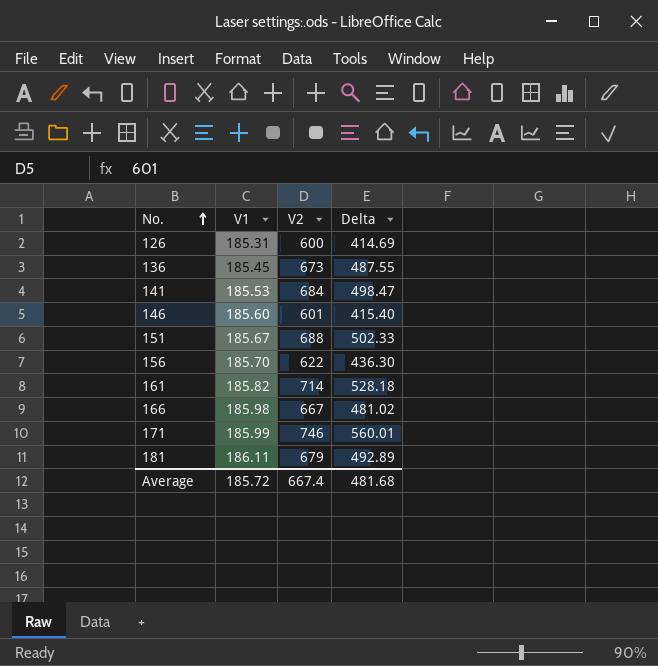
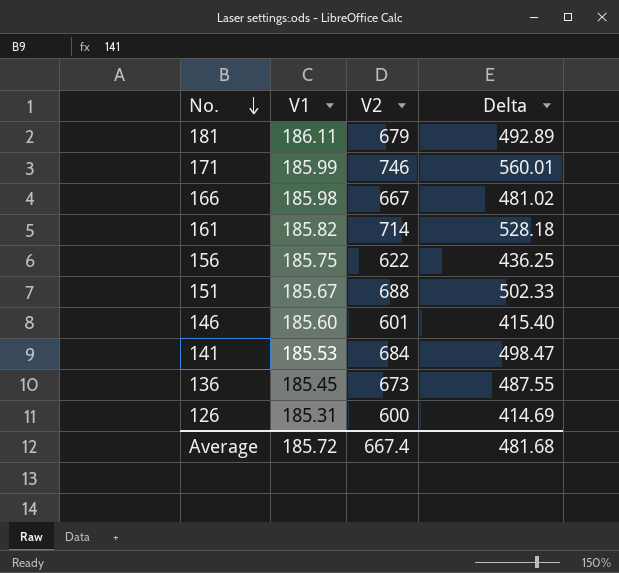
row order: No. ascending -> No. descending
156 | V1: 185.70 -> 185.75
156 | Delta: 436.30 -> 436.25

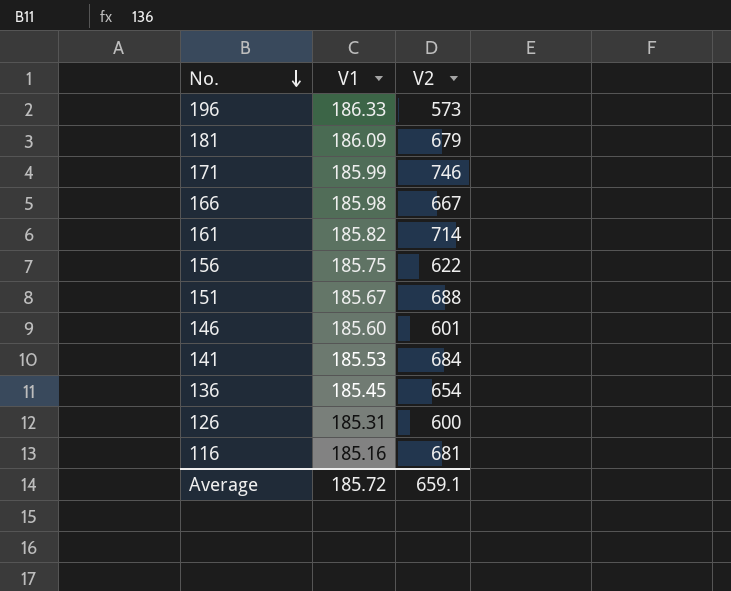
column Delta | formula: [V2] - [V1] -> none
row 196: none -> 186.33 | 573
181 | V1: 186.11 -> 186.09
136 | V2: 673 -> 654
row 116: none -> 185.16 | 681
Average | V2: 667.4 -> 659.1

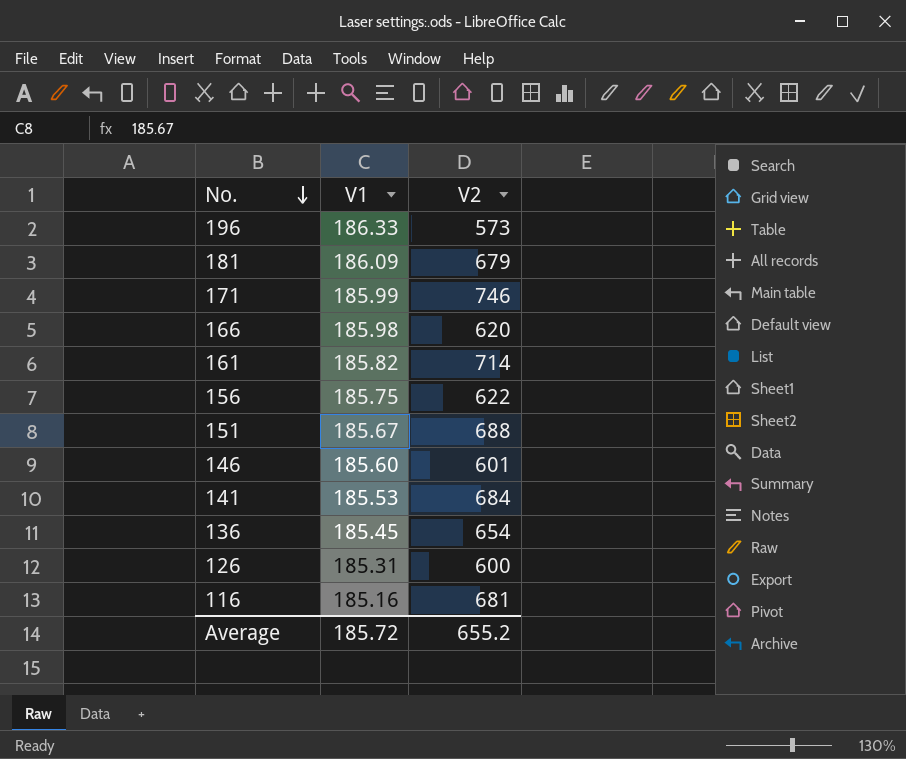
166 | V2: 667 -> 620
Average | V2: 659.1 -> 655.2

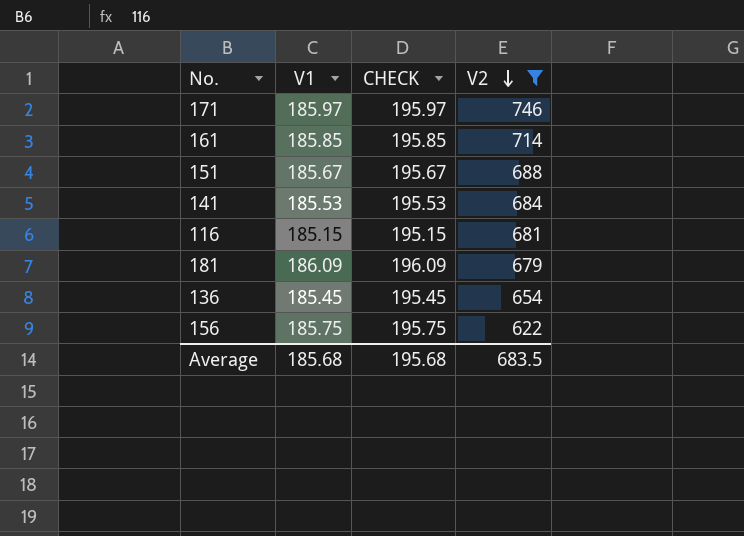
filter: none -> V2 >= 622
row order: No. descending -> V2 descending
column CHECK | formula: none -> [V1] + 10
171 | V1: 185.99 -> 185.97
161 | V1: 185.82 -> 185.85
116 | V1: 185.16 -> 185.15
Average | V1: 185.72 -> 185.68
Average | V2: 655.2 -> 683.5

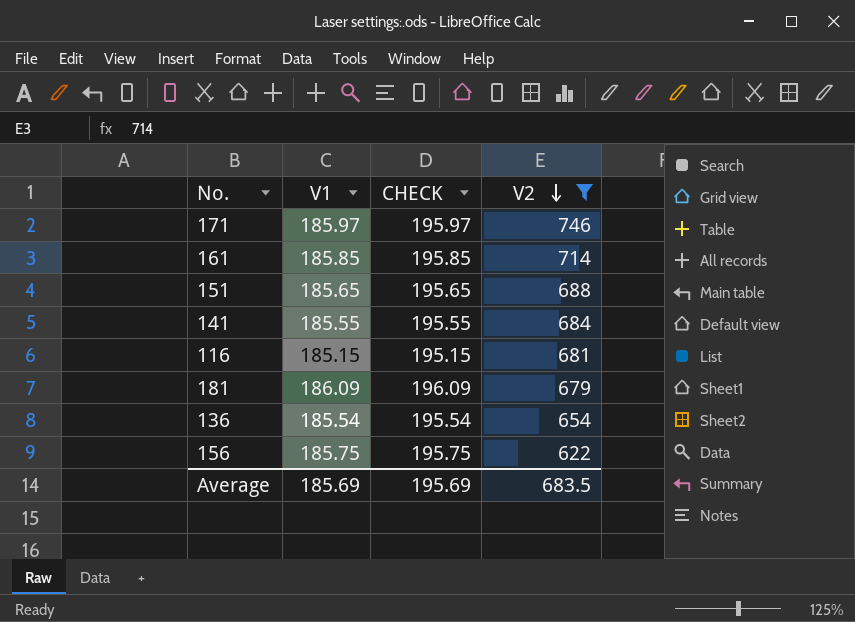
151 | V1: 185.67 -> 185.65
151 | CHECK: 195.67 -> 195.65
141 | V1: 185.53 -> 185.55
141 | CHECK: 195.53 -> 195.55
136 | V1: 185.45 -> 185.54
136 | CHECK: 195.45 -> 195.54
Average | V1: 185.68 -> 185.69
Average | CHECK: 195.68 -> 195.69

